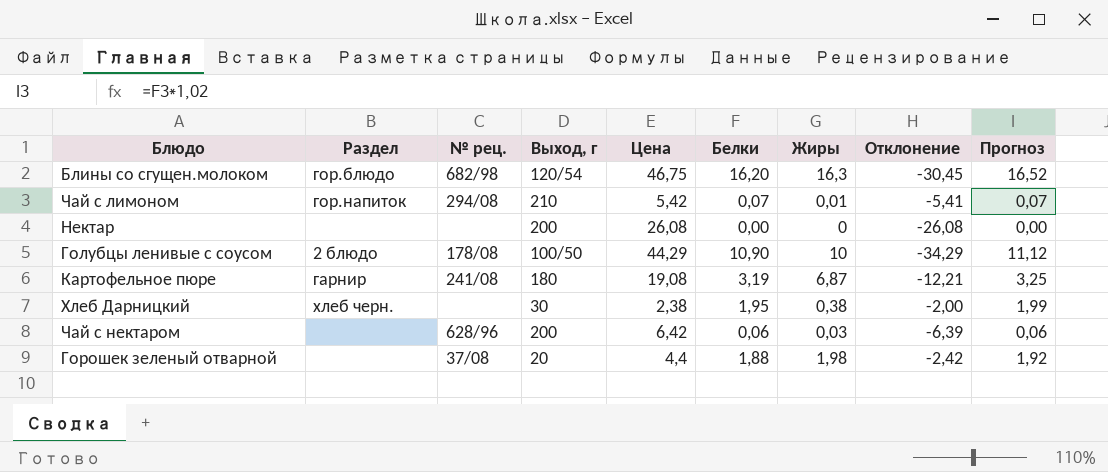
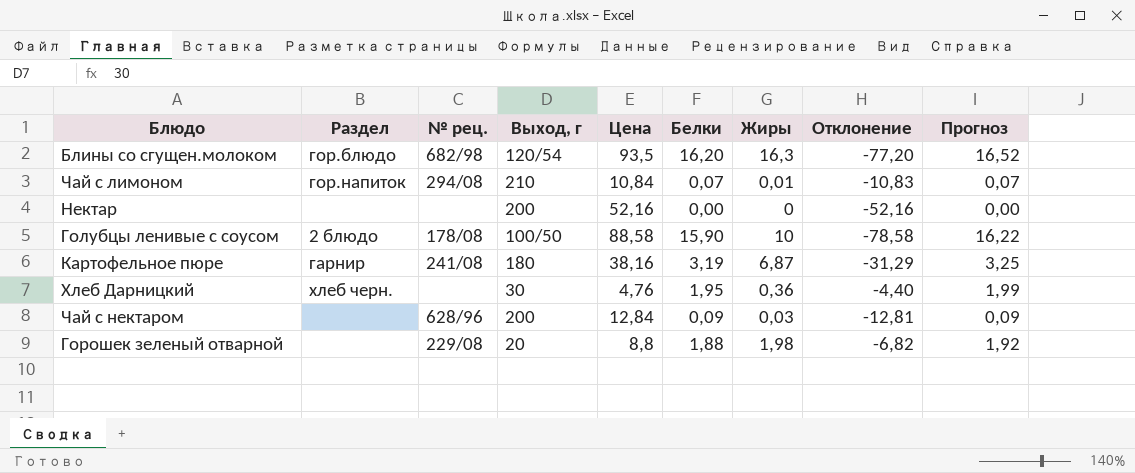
Блины со сгущен.молоком | Цена: 46,75 -> 93,5
Блины со сгущен.молоком | Отклонение: -30,45 -> -77,20
Чай с лимоном | Цена: 5,42 -> 10,84
Чай с лимоном | Отклонение: -5,41 -> -10,83
Нектар | Цена: 26,08 -> 52,16
Нектар | Отклонение: -26,08 -> -52,16
Голубцы ленивые с соусом | Цена: 44,29 -> 88,58
Голубцы ленивые с соусом | Белки: 10,90 -> 15,90
Голубцы ленивые с соусом | Отклонение: -34,29 -> -78,58
Голубцы ленивые с соусом | Прогноз: 11,12 -> 16,22
Картофельное пюре | Цена: 19,08 -> 38,16
Картофельное пюре | Отклонение: -12,21 -> -31,29
Хлеб Дарницкий | Цена: 2,38 -> 4,76
Хлеб Дарницкий | Жиры: 0,38 -> 0,36
Хлеб Дарницкий | Отклонение: -2,00 -> -4,40
Чай с нектаром | Цена: 6,42 -> 12,84
Чай с нектаром | Белки: 0,06 -> 0,09
Чай с нектаром | Отклонение: -6,39 -> -12,81
Чай с нектаром | Прогноз: 0,06 -> 0,09
Горошек зеленый отварной | № рец.: 37/08 -> 229/08
Горошек зеленый отварной | Цена: 4,4 -> 8,8
Горошек зеленый отварной | Отклонение: -2,42 -> -6,82

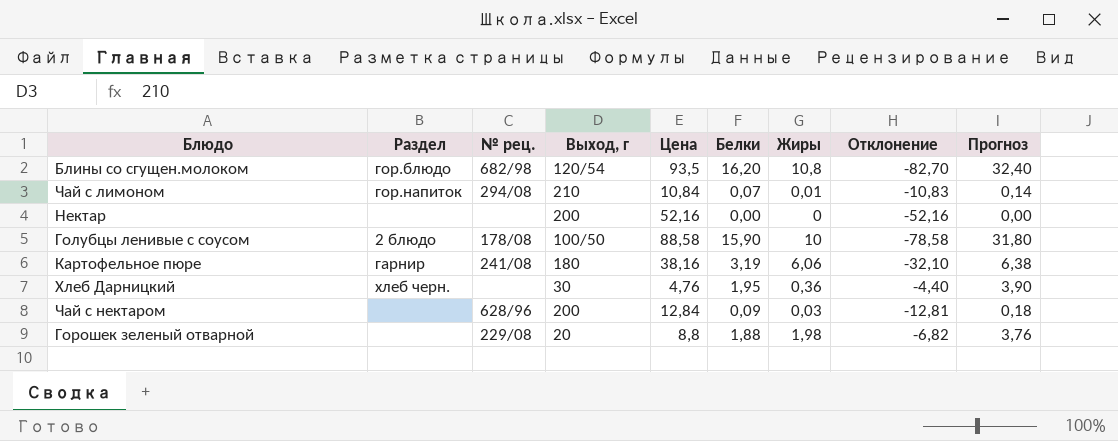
column Прогноз | formula: [Белки] * 1,02 -> [Белки] * 2
Блины со сгущен.молоком | Жиры: 16,3 -> 10,8
Блины со сгущен.молоком | Отклонение: -77,20 -> -82,70
Картофельное пюре | Жиры: 6,87 -> 6,06
Картофельное пюре | Отклонение: -31,29 -> -32,10

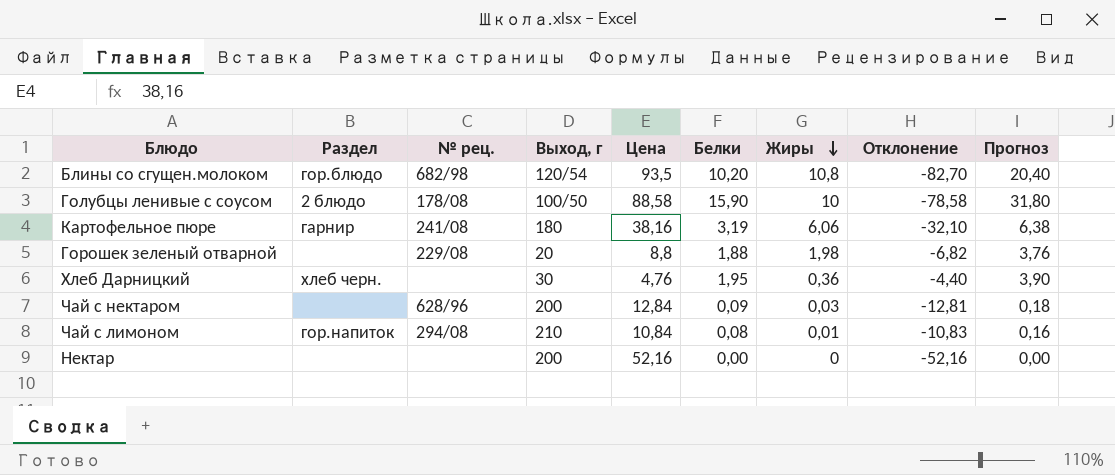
row order: none -> Жиры descending
Блины со сгущен.молоком | Белки: 16,20 -> 10,20
Блины со сгущен.молоком | Прогноз: 32,40 -> 20,40
Чай с лимоном | Белки: 0,07 -> 0,08
Чай с лимоном | Прогноз: 0,14 -> 0,16

